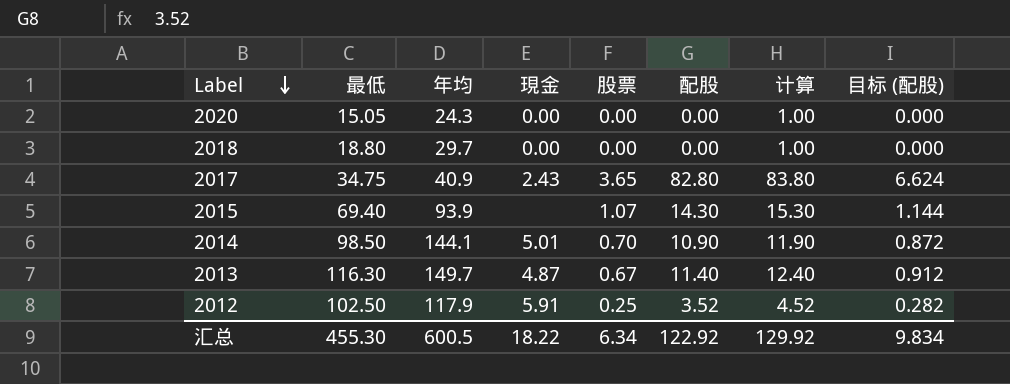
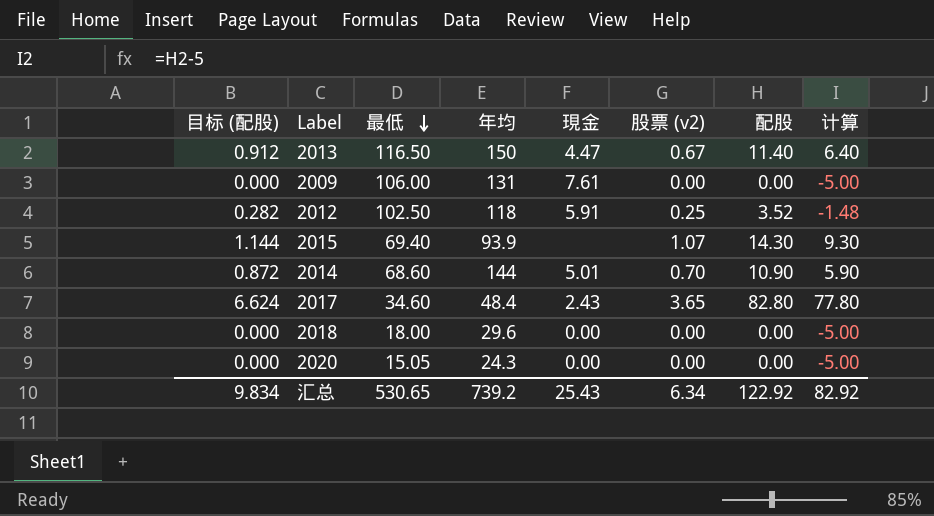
row order: Label descending -> 最低 descending
column 目标 (配股) | position: 8 -> 1
column name: 股票 -> 股票 (v2)
column 计算 | formula: [配股] + 1 -> [配股] - 5
2013 | 最低: 116.30 -> 116.50
2013 | 年均: 149.7 -> 150
2013 | 現金: 4.87 -> 4.47
row 2009: none -> 0.000 | 106.00 | 131 | 7.61 | 0.00 | 0.00 | -5.00
2012 | 年均: 117.9 -> 118
2014 | 最低: 98.50 -> 68.60
2014 | 年均: 144.1 -> 144
2017 | 最低: 34.75 -> 34.60
2017 | 年均: 40.9 -> 48.4
2018 | 最低: 18.80 -> 18.00
2018 | 年均: 29.7 -> 29.6
汇总 | 最低: 455.30 -> 530.65
汇总 | 年均: 600.5 -> 739.2
汇总 | 現金: 18.22 -> 25.43
汇总 | 计算: 129.92 -> 82.92

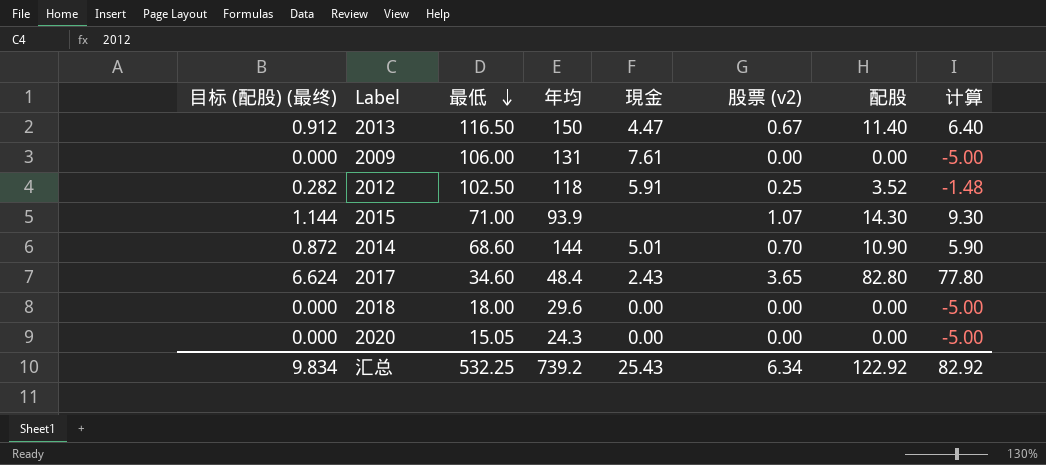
column name: 目标 (配股) -> 目标 (配股) (最终)
2015 | 最低: 69.40 -> 71.00
汇总 | 最低: 530.65 -> 532.25

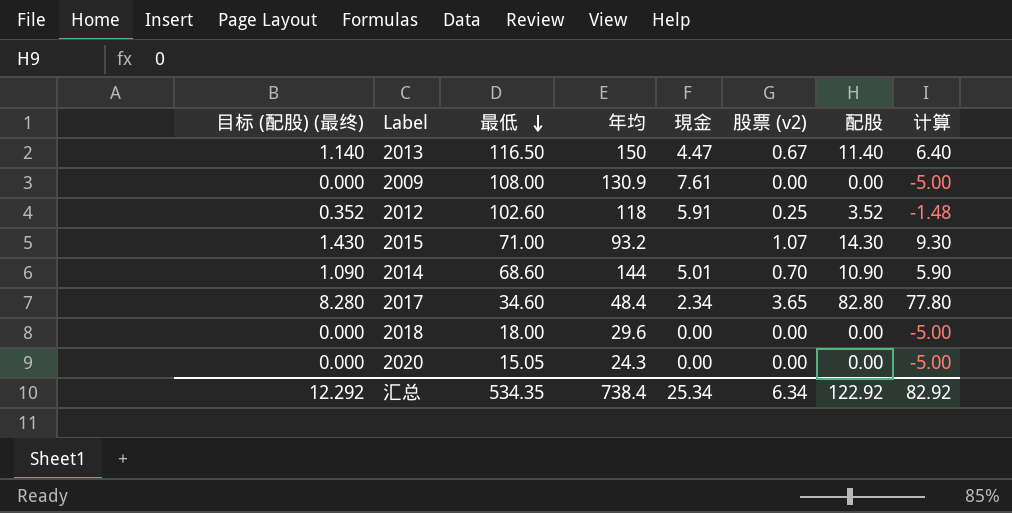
column 目标 (配股) (最终) | formula: [配股] * 0.08 -> [配股] * 0.1
2009 | 最低: 106.00 -> 108.00
2009 | 年均: 131 -> 130.9
2012 | 最低: 102.50 -> 102.60
2015 | 年均: 93.9 -> 93.2
2017 | 現金: 2.43 -> 2.34
汇总 | 目标 (配股) (最终): 9.834 -> 12.292
汇总 | 最低: 532.25 -> 534.35
汇总 | 年均: 739.2 -> 738.4
汇总 | 現金: 25.43 -> 25.34

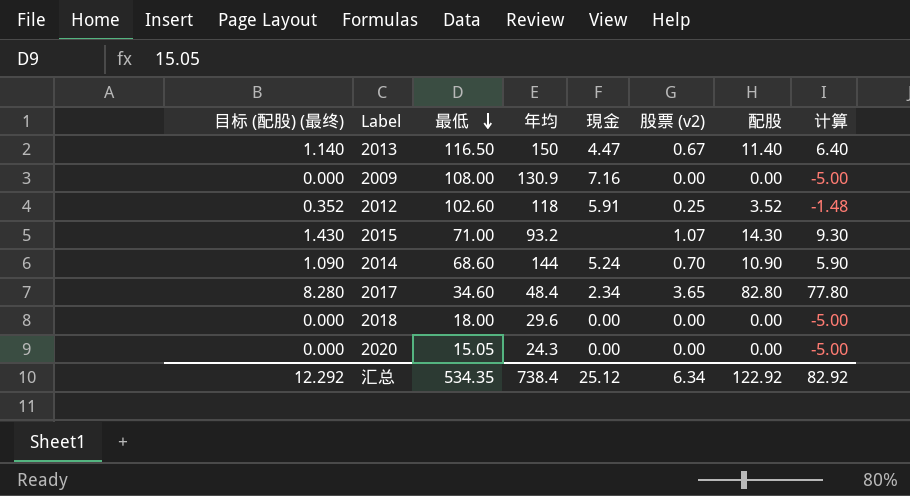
2009 | 現金: 7.61 -> 7.16
2014 | 現金: 5.01 -> 5.24
汇总 | 現金: 25.34 -> 25.12

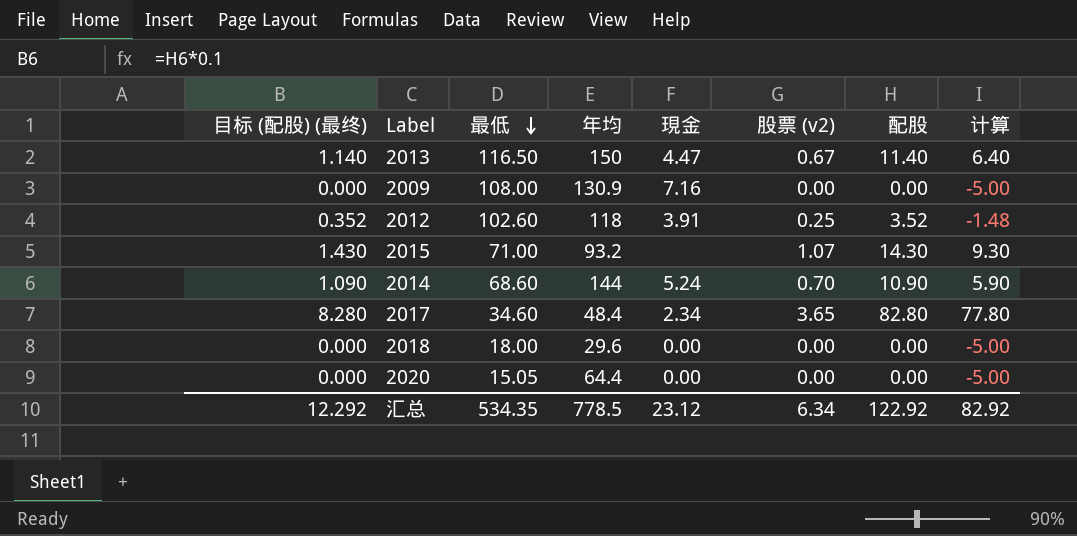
2012 | 現金: 5.91 -> 3.91
2020 | 年均: 24.3 -> 64.4
汇总 | 年均: 738.4 -> 778.5
汇总 | 現金: 25.12 -> 23.12

